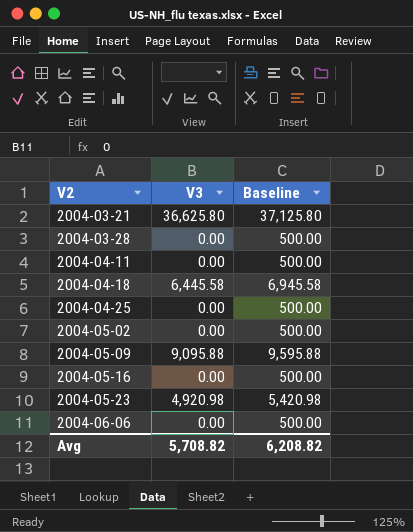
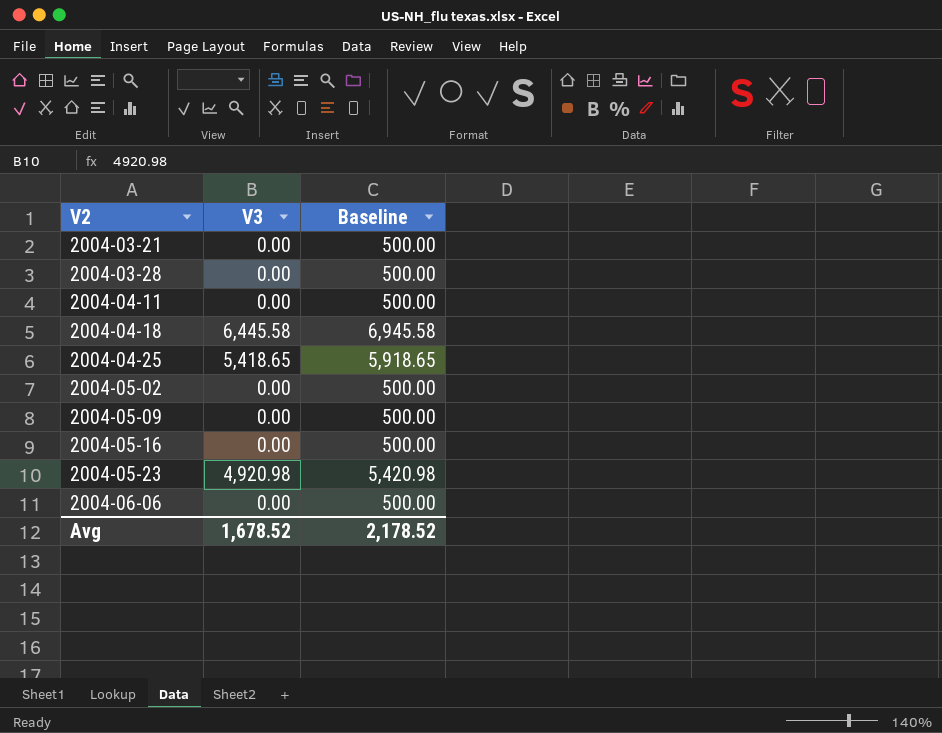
2004-03-21 | V3: 36,625.80 -> 0.00
2004-03-21 | Baseline: 37,125.80 -> 500.00
2004-04-25 | V3: 0.00 -> 5,418.65
2004-04-25 | Baseline: 500.00 -> 5,918.65
2004-05-09 | V3: 9,095.88 -> 0.00
2004-05-09 | Baseline: 9,595.88 -> 500.00
Avg | V3: 5,708.82 -> 1,678.52
Avg | Baseline: 6,208.82 -> 2,178.52

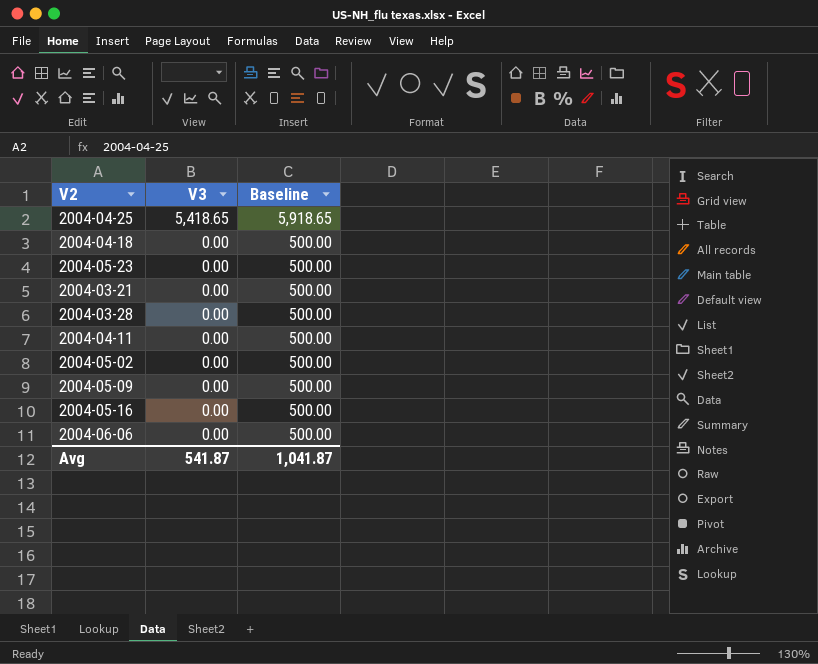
row order: V2 ascending -> V3 descending
2004-04-18 | V3: 6,445.58 -> 0.00
2004-04-18 | Baseline: 6,945.58 -> 500.00
2004-05-23 | V3: 4,920.98 -> 0.00
2004-05-23 | Baseline: 5,420.98 -> 500.00
Avg | V3: 1,678.52 -> 541.87
Avg | Baseline: 2,178.52 -> 1,041.87

